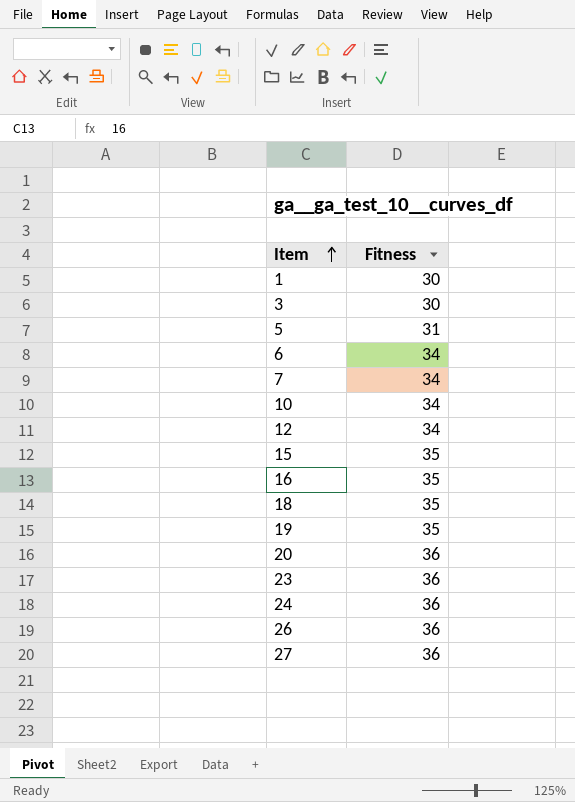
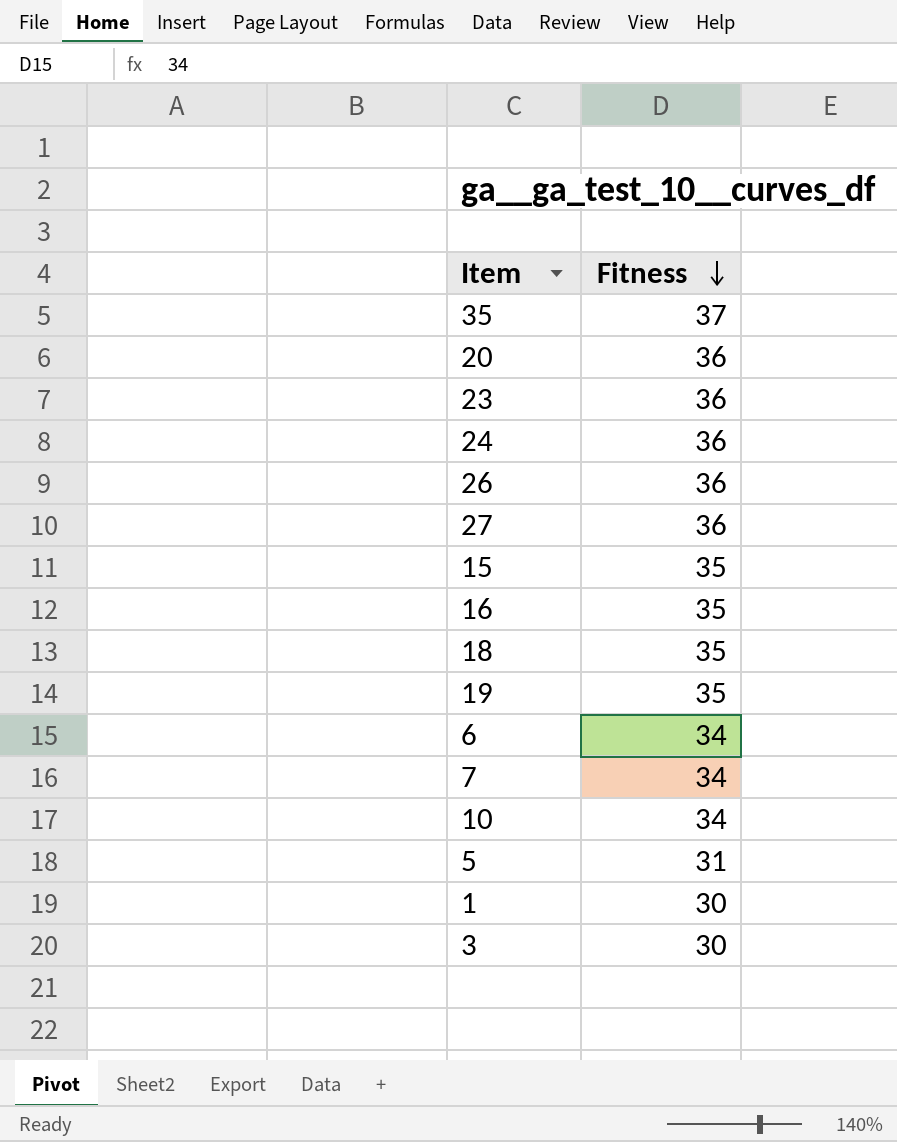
row order: Item ascending -> Fitness descending
row 12: 34 -> none
row 35: none -> 37

